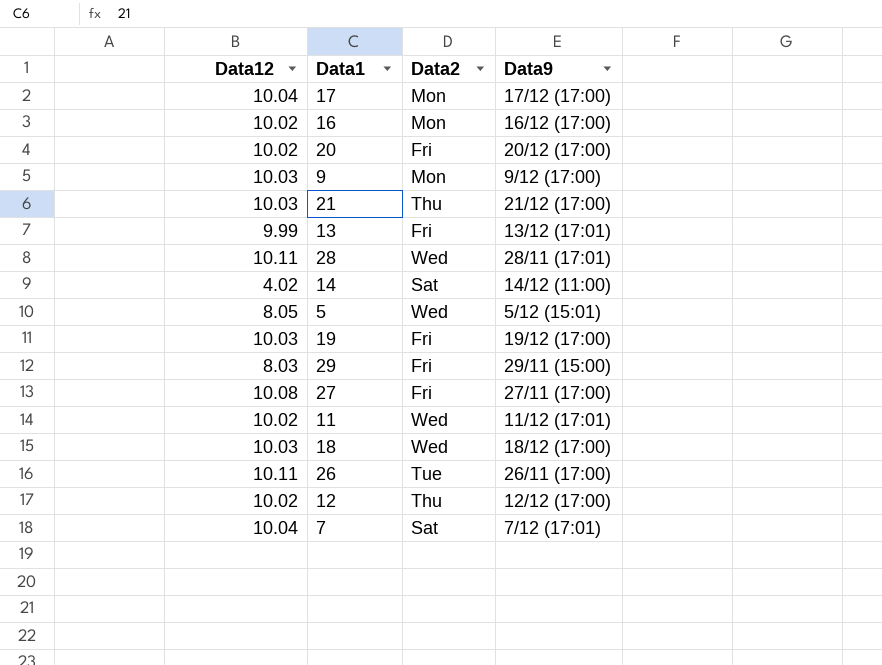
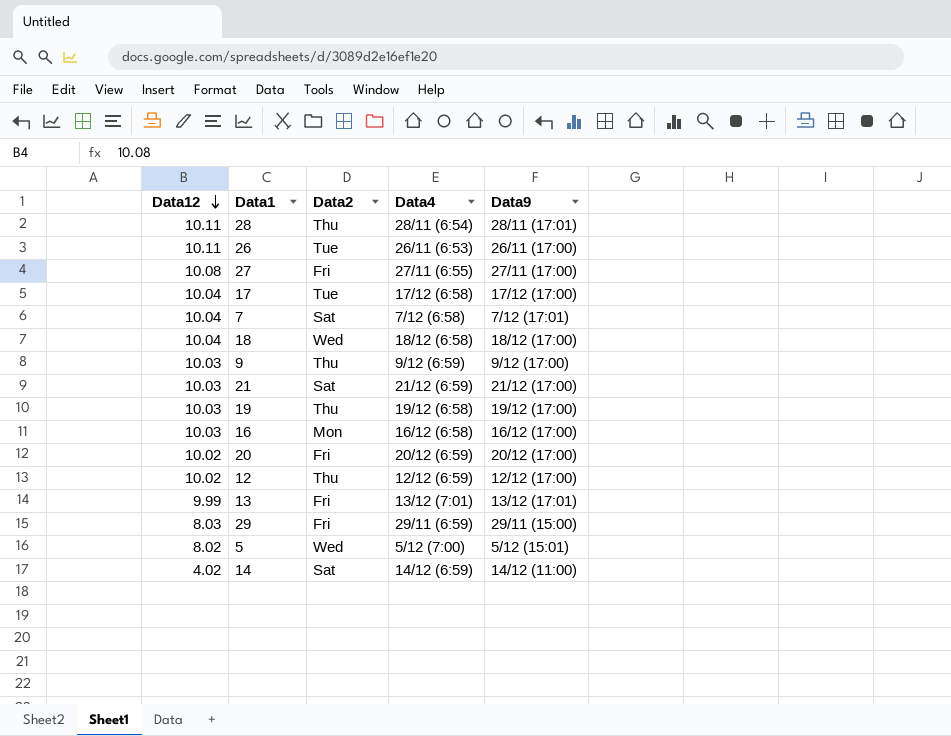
row order: none -> Data12 descending
column Data4 | position: none -> 4
row 11: 10.02 | Wed | 11/12 (17:01) -> none
28 | Data2: Wed -> Thu
17 | Data2: Mon -> Tue
18 | Data12: 10.03 -> 10.04
9 | Data2: Mon -> Thu
21 | Data2: Thu -> Sat
19 | Data2: Fri -> Thu
16 | Data12: 10.02 -> 10.03
5 | Data12: 8.05 -> 8.02

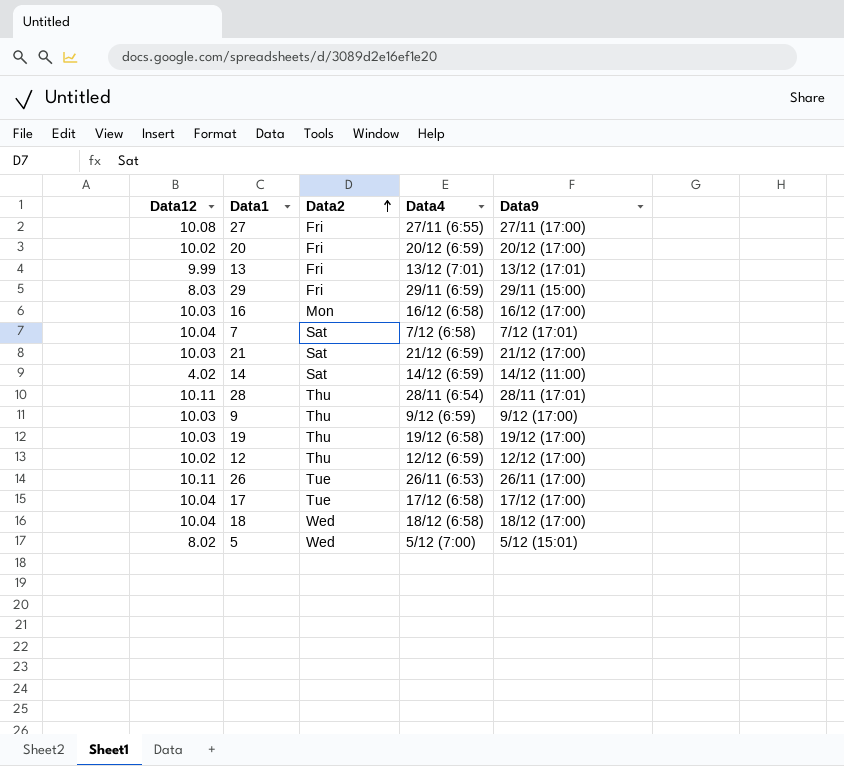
row order: Data12 descending -> Data2 ascending

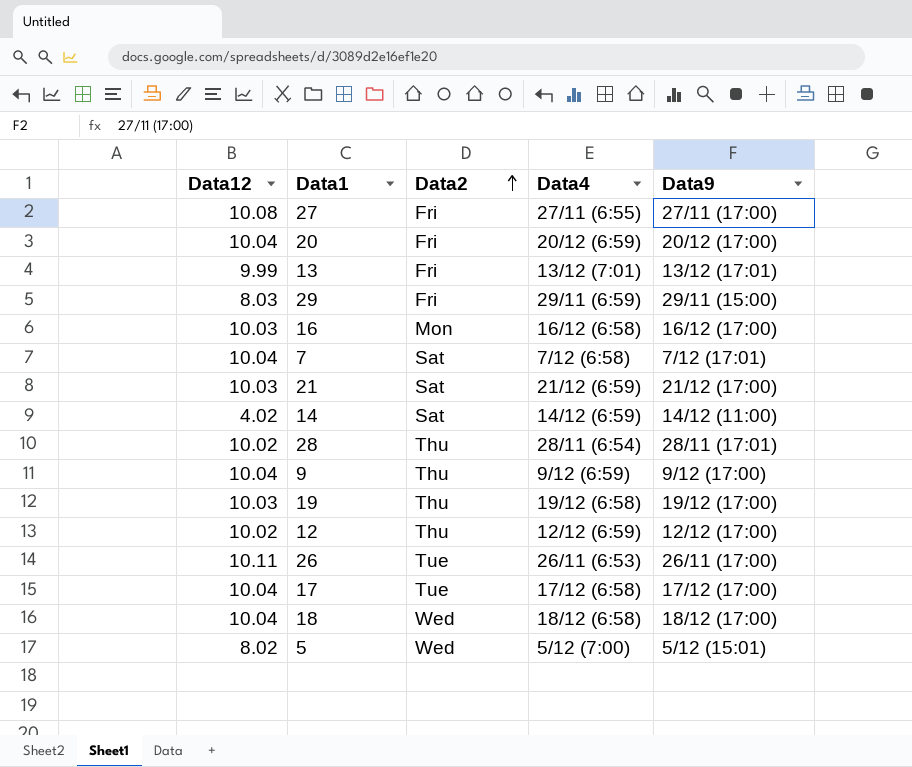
20 | Data12: 10.02 -> 10.04
28 | Data12: 10.11 -> 10.02
9 | Data12: 10.03 -> 10.04

